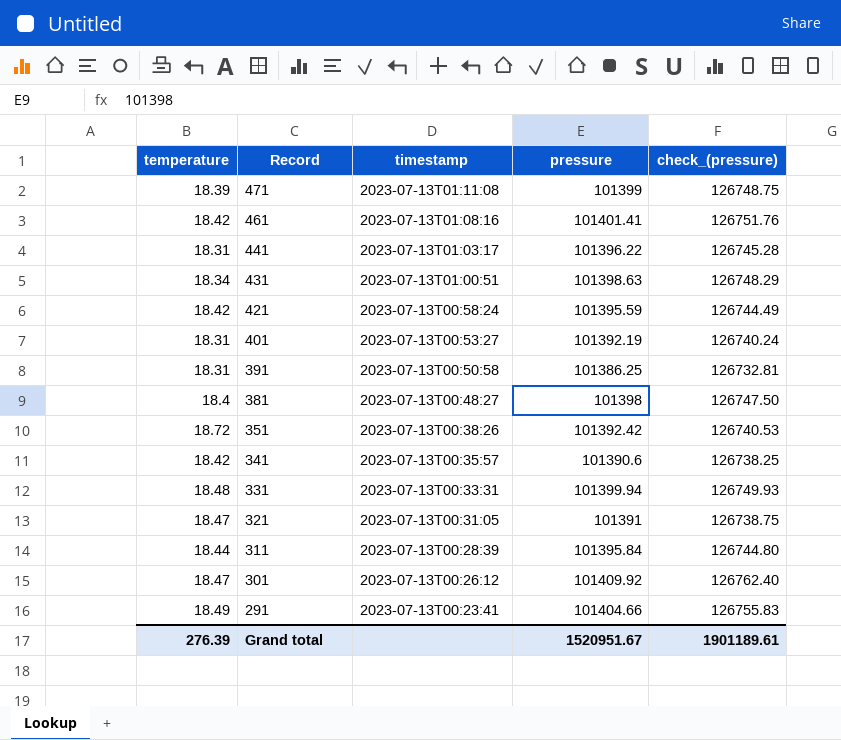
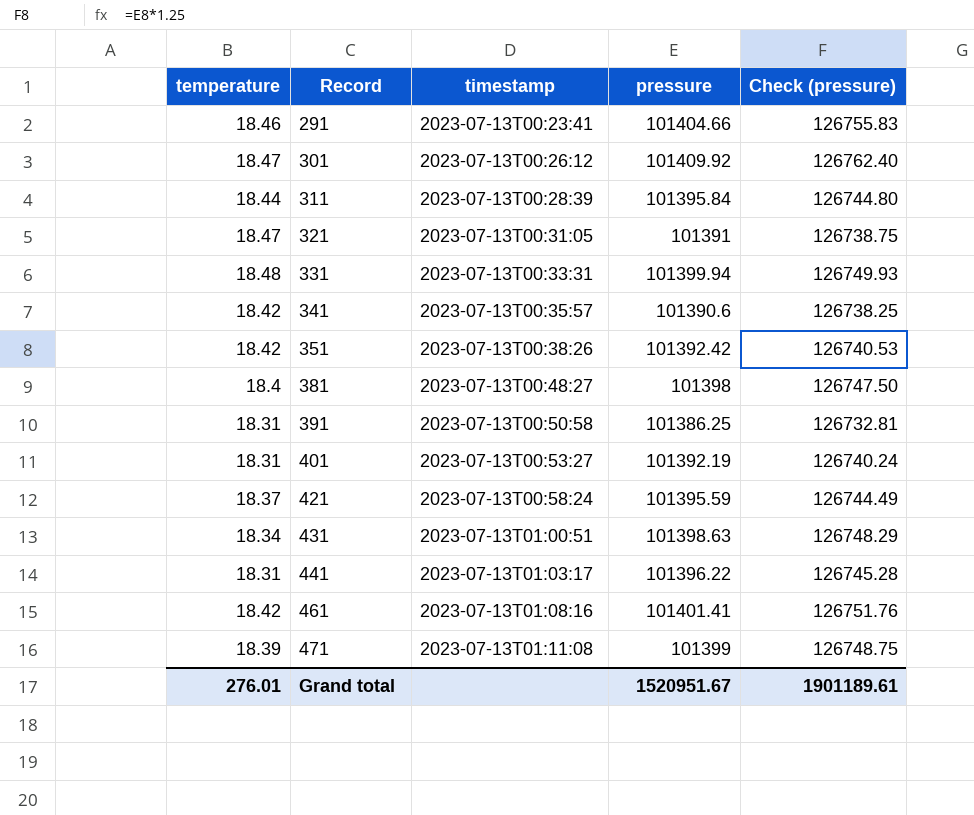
row order: Record descending -> Record ascending
column name: check_(pressure) -> Check (pressure)
291 | temperature: 18.49 -> 18.46
351 | temperature: 18.72 -> 18.42
421 | temperature: 18.42 -> 18.37
Grand total | temperature: 276.39 -> 276.01

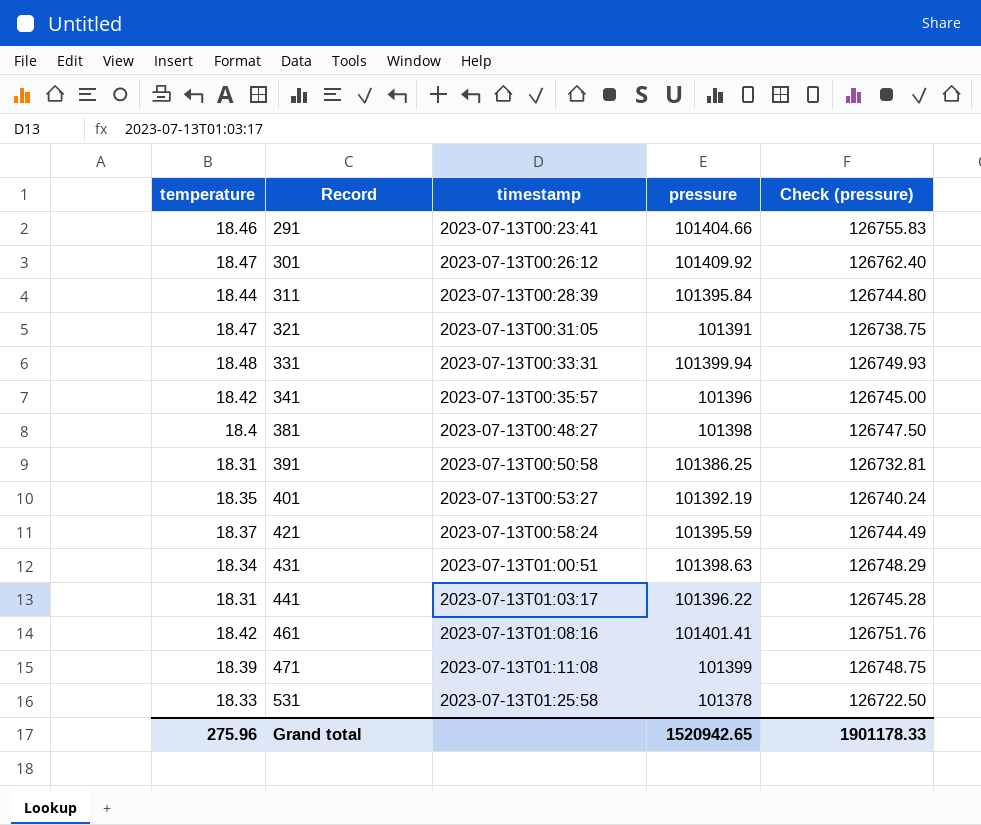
row 351: 18.42 | 2023-07-13T00:38:26 | 101392.42 | 126740.53 -> none
341 | pressure: 101390.6 -> 101396
341 | Check (pressure): 126738.25 -> 126745.00
401 | temperature: 18.31 -> 18.35
row 531: none -> 18.33 | 2023-07-13T01:25:58 | 101378 | 126722.50
Grand total | temperature: 276.01 -> 275.96
Grand total | pressure: 1520951.67 -> 1520942.65
Grand total | Check (pressure): 1901189.61 -> 1901178.33

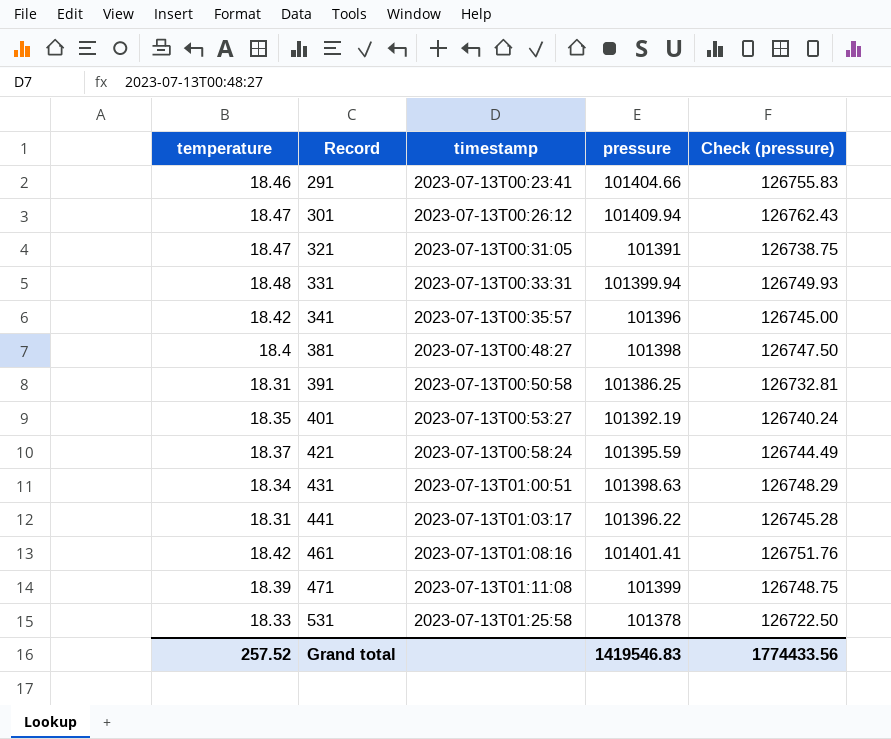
row 311: 18.44 | 2023-07-13T00:28:39 | 101395.84 | 126744.80 -> none
301 | pressure: 101409.92 -> 101409.94
301 | Check (pressure): 126762.40 -> 126762.43
Grand total | temperature: 275.96 -> 257.52
Grand total | pressure: 1520942.65 -> 1419546.83
Grand total | Check (pressure): 1901178.33 -> 1774433.56

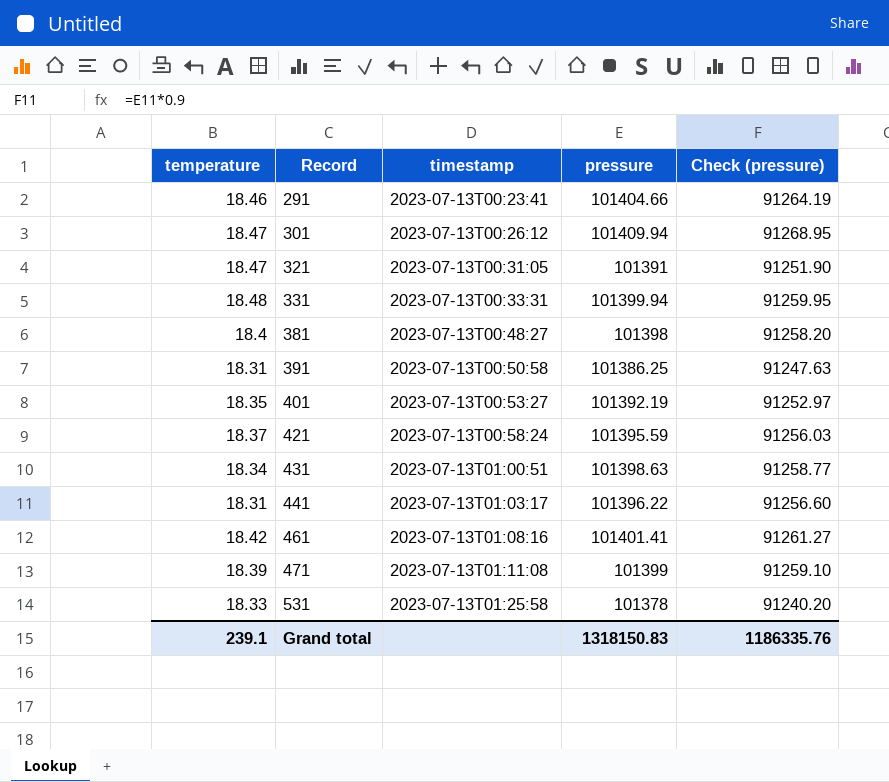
column Check (pressure) | formula: [pressure] * 1.25 -> [pressure] * 0.9
row 341: 18.42 | 2023-07-13T00:35:57 | 101396 | 126745.00 -> none
Grand total | temperature: 257.52 -> 239.1
Grand total | pressure: 1419546.83 -> 1318150.83
Grand total | Check (pressure): 1774433.56 -> 1186335.76

